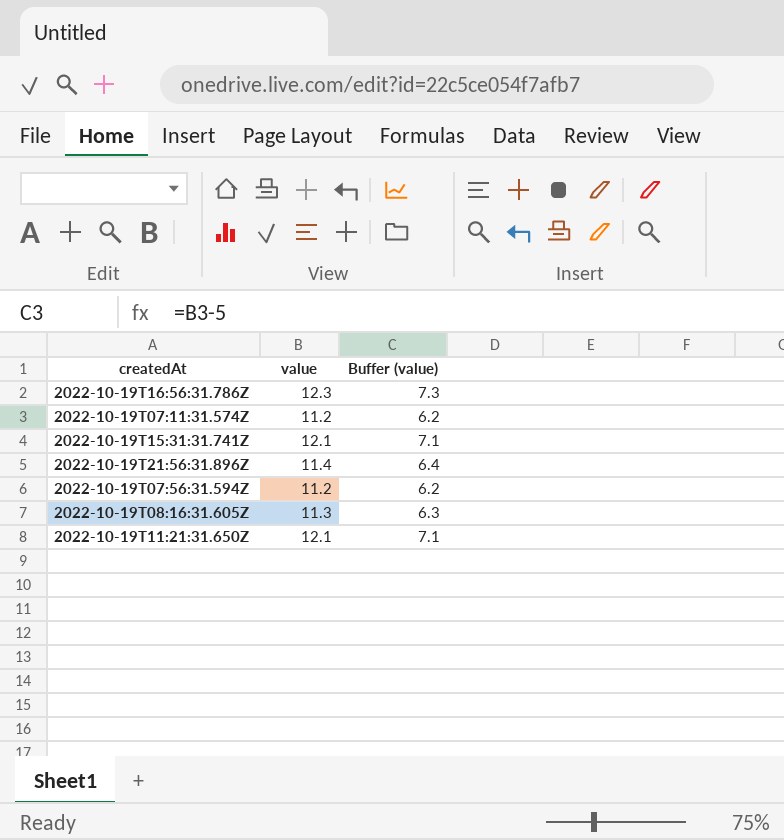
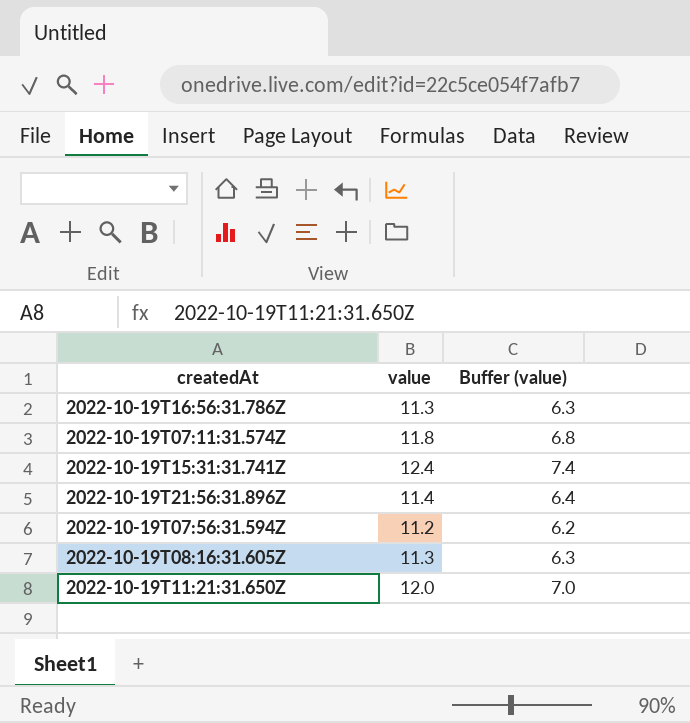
2022-10-19T16:56:31.786Z | value: 12.3 -> 11.3
2022-10-19T16:56:31.786Z | Buffer (value): 7.3 -> 6.3
2022-10-19T07:11:31.574Z | value: 11.2 -> 11.8
2022-10-19T07:11:31.574Z | Buffer (value): 6.2 -> 6.8
2022-10-19T15:31:31.741Z | value: 12.1 -> 12.4
2022-10-19T15:31:31.741Z | Buffer (value): 7.1 -> 7.4
2022-10-19T11:21:31.650Z | value: 12.1 -> 12.0
2022-10-19T11:21:31.650Z | Buffer (value): 7.1 -> 7.0

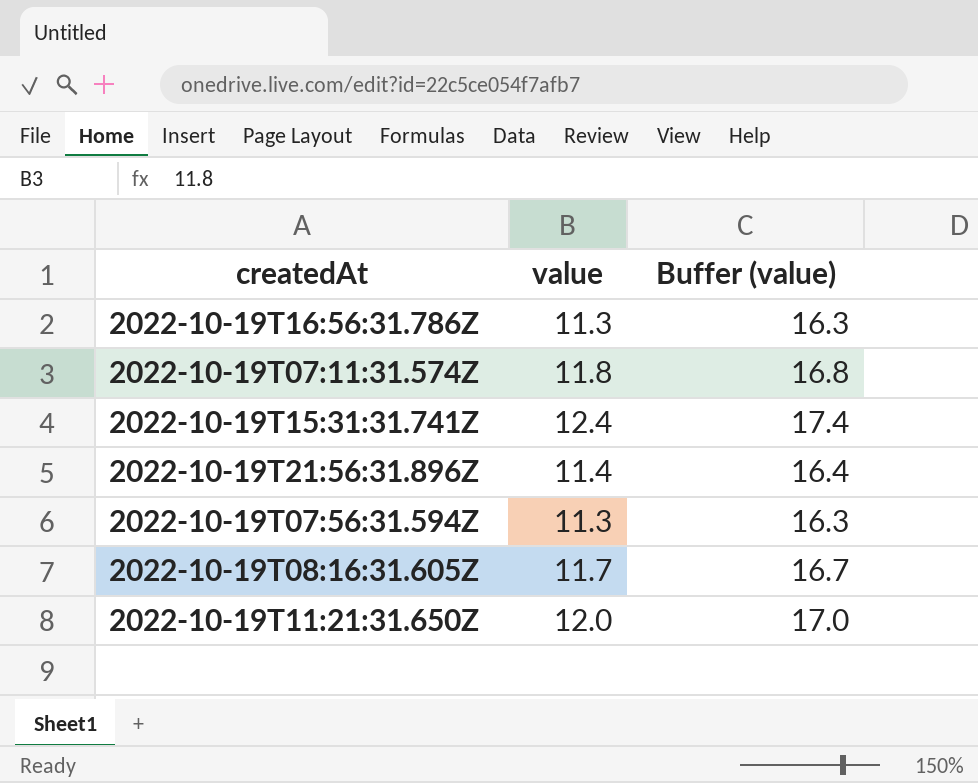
column Buffer (value) | formula: [value] - 5 -> [value] + 5
2022-10-19T07:56:31.594Z | value: 11.2 -> 11.3
2022-10-19T08:16:31.605Z | value: 11.3 -> 11.7

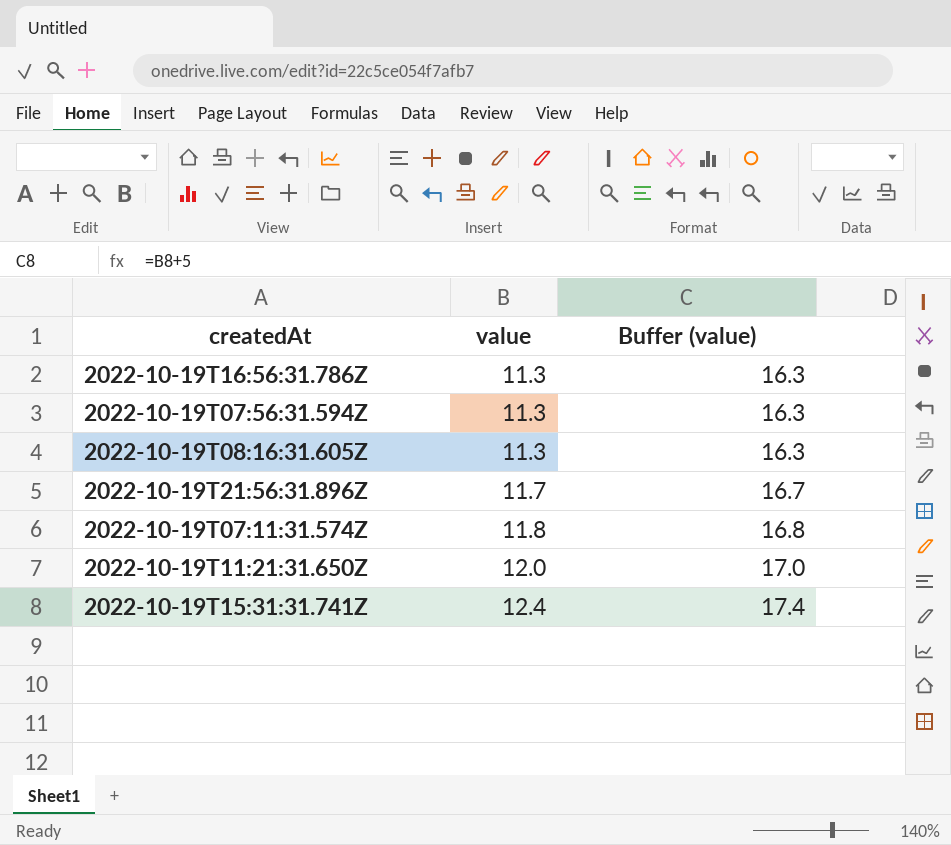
row order: none -> value ascending
2022-10-19T08:16:31.605Z | value: 11.7 -> 11.3
2022-10-19T08:16:31.605Z | Buffer (value): 16.7 -> 16.3
2022-10-19T21:56:31.896Z | value: 11.4 -> 11.7
2022-10-19T21:56:31.896Z | Buffer (value): 16.4 -> 16.7

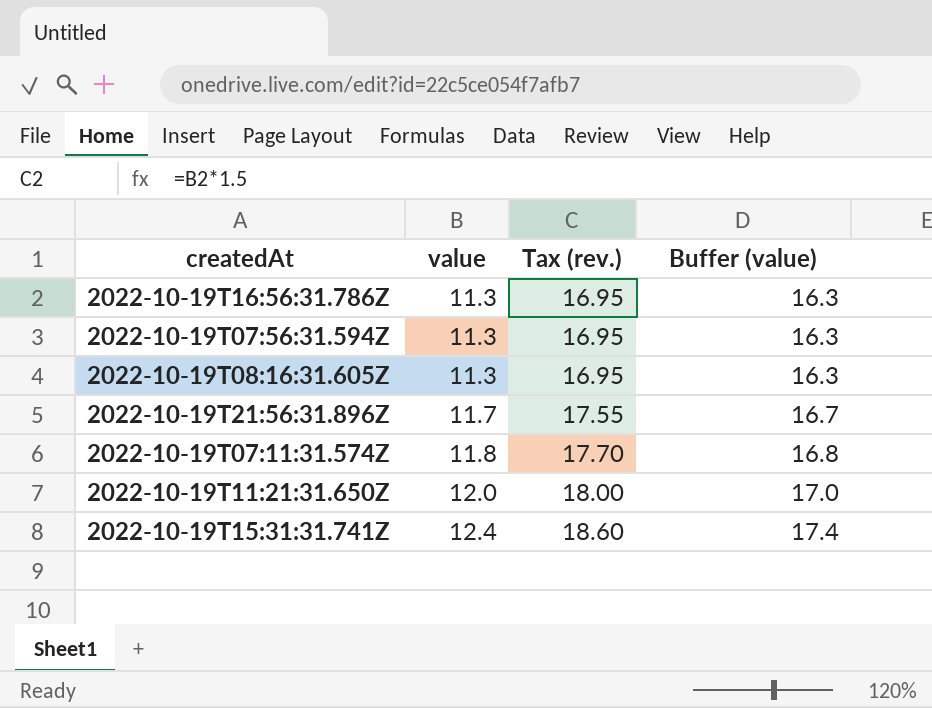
column Tax (rev.) | formula: none -> [value] * 1.5

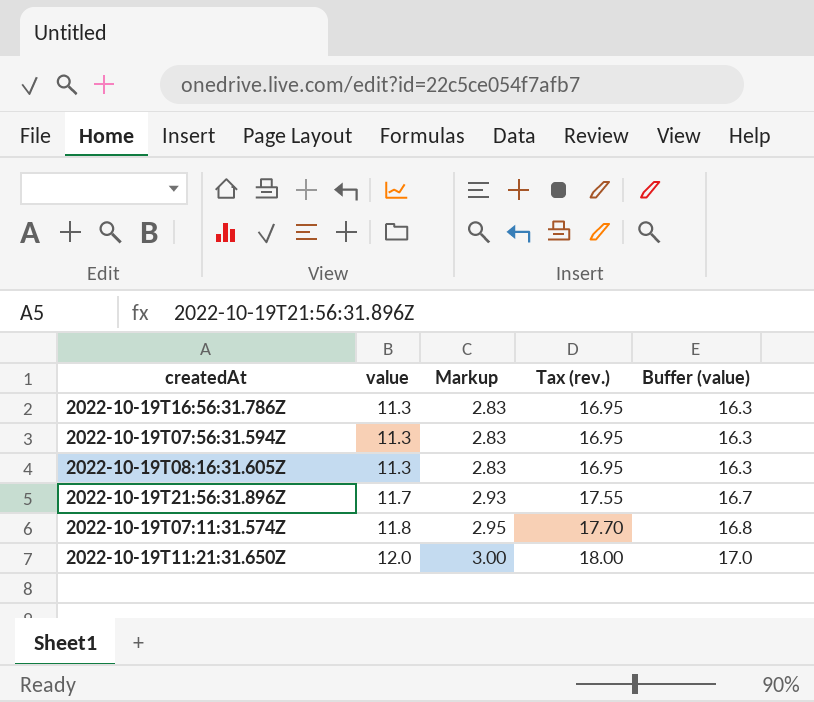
column Markup | formula: none -> [value] * 0.25
row 2022-10-19T15:31:31.741Z: 12.4 | 18.60 | 17.4 -> none

